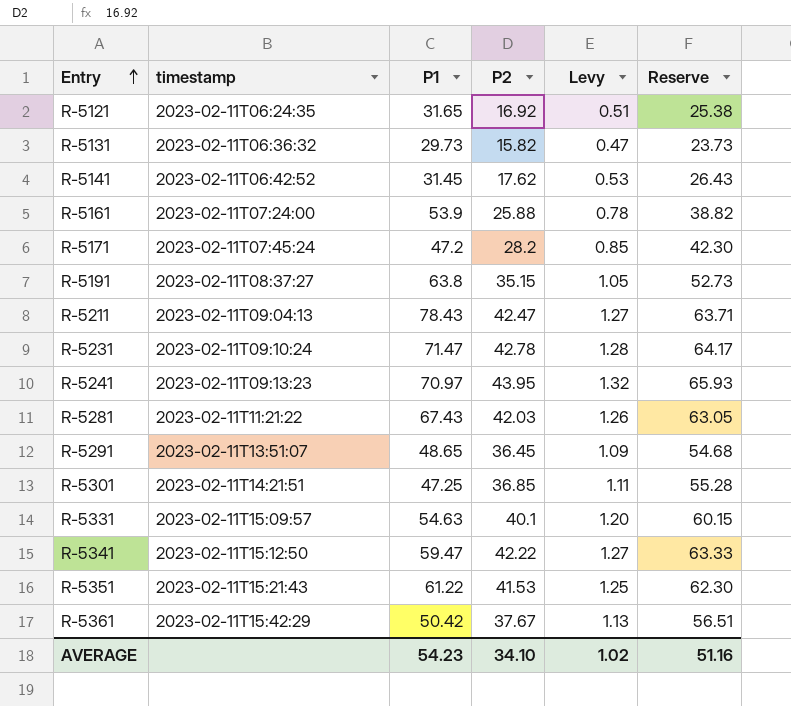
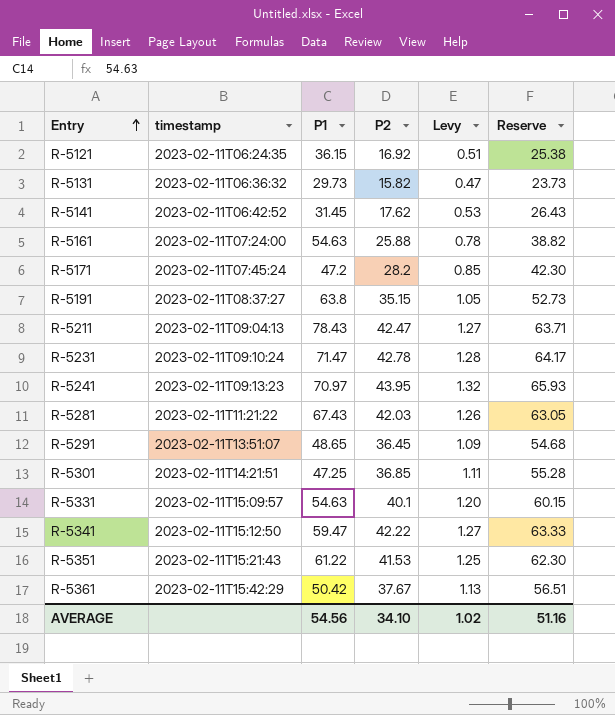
R-5121 | P1: 31.65 -> 36.15
R-5161 | P1: 53.9 -> 54.63
AVERAGE | P1: 54.23 -> 54.56

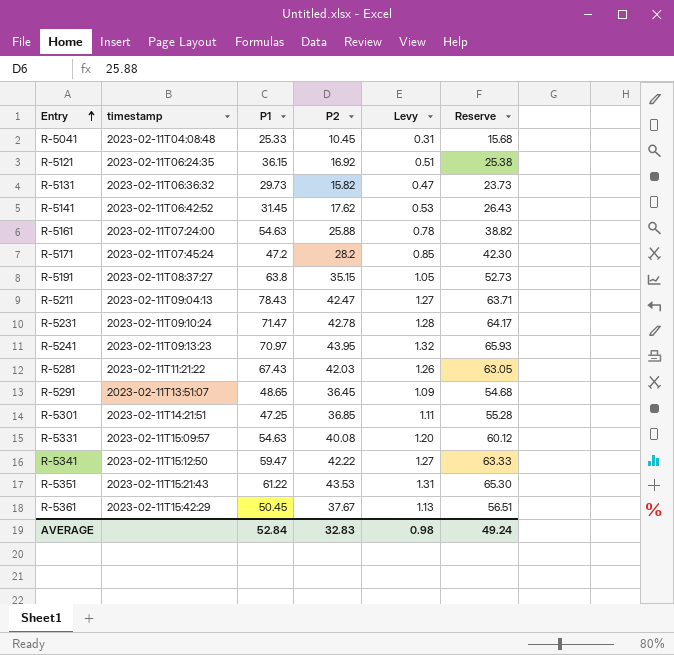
row R-5041: none -> 2023-02-11T04:08:48 | 25.33 | 10.45 | 0.31 | 15.68
R-5331 | P2: 40.1 -> 40.08
R-5331 | Reserve: 60.15 -> 60.12
R-5351 | P2: 41.53 -> 43.53
R-5351 | Levy: 1.25 -> 1.31
R-5351 | Reserve: 62.30 -> 65.30
R-5361 | P1: 50.42 -> 50.45
AVERAGE | P1: 54.56 -> 52.84
AVERAGE | P2: 34.10 -> 32.83
AVERAGE | Levy: 1.02 -> 0.98
AVERAGE | Reserve: 51.16 -> 49.24

